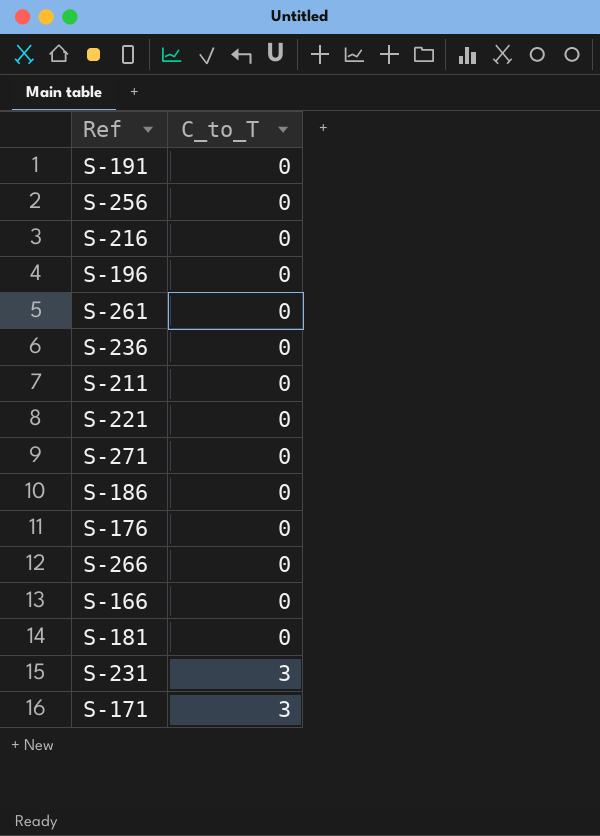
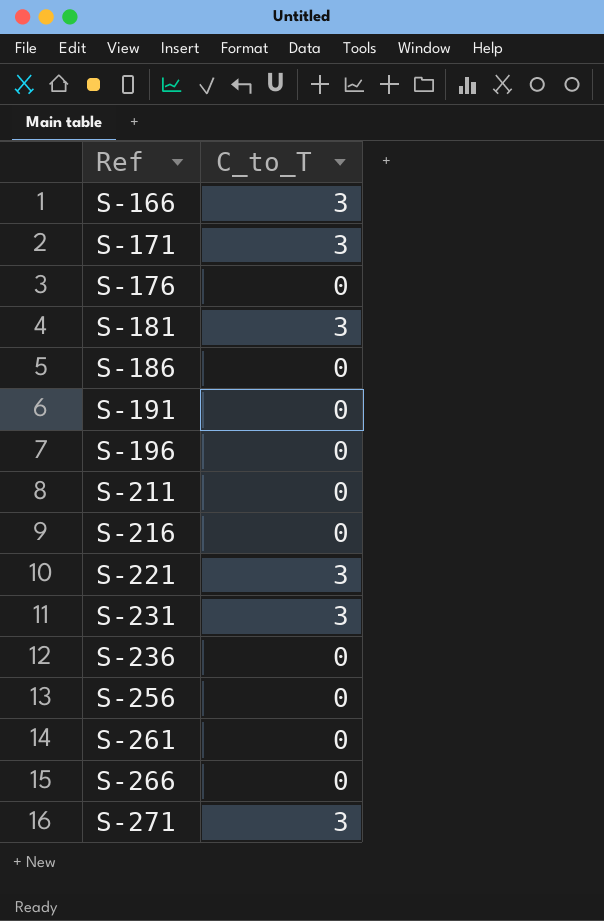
row order: C_to_T ascending -> Ref ascending
S-166 | C_to_T: 0 -> 3
S-181 | C_to_T: 0 -> 3
S-221 | C_to_T: 0 -> 3
S-271 | C_to_T: 0 -> 3

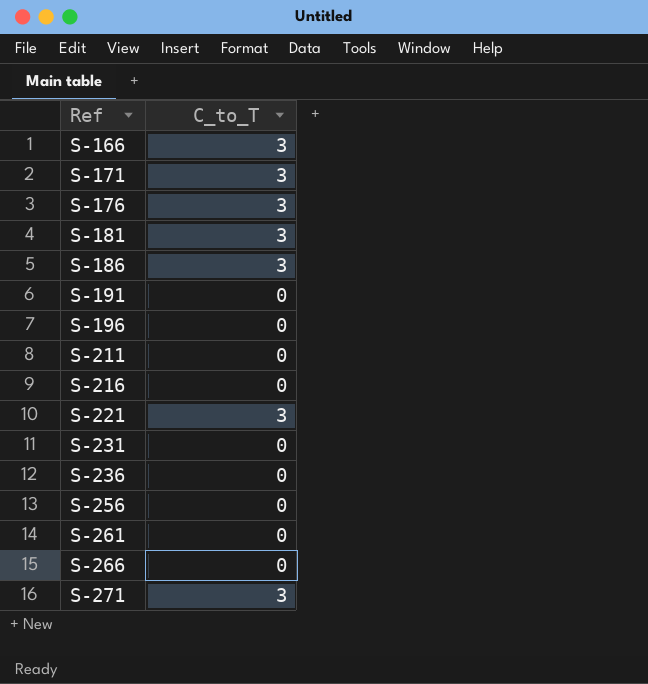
S-176 | C_to_T: 0 -> 3
S-186 | C_to_T: 0 -> 3
S-231 | C_to_T: 3 -> 0

